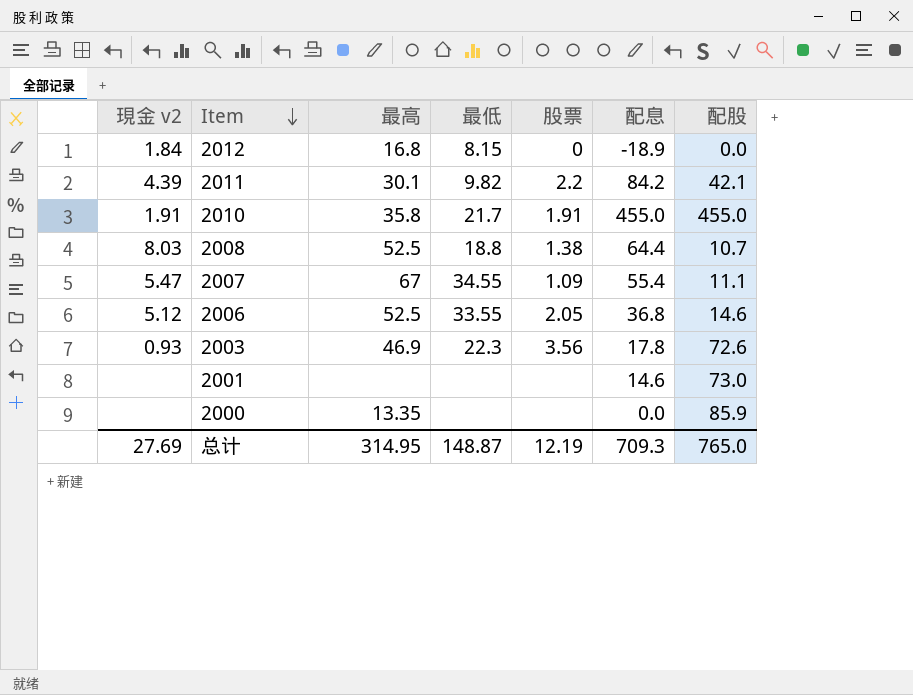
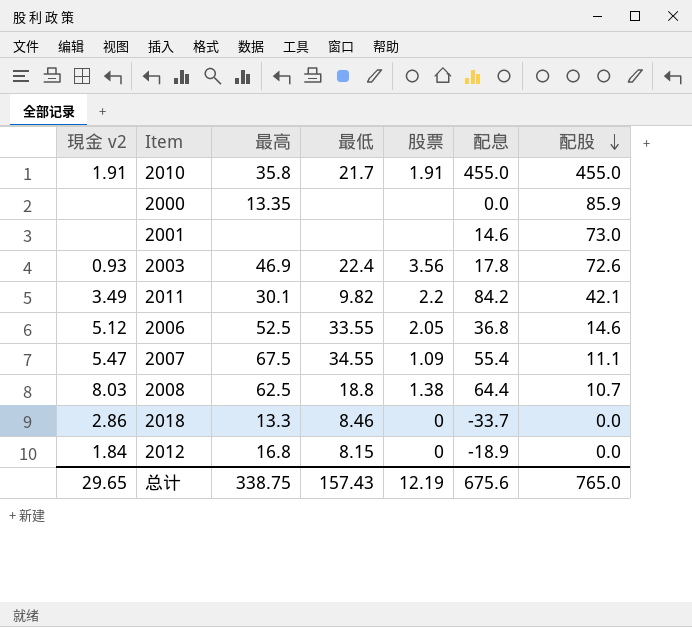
row order: Item descending -> 配股 descending
2003 | 最低: 22.3 -> 22.4
2011 | 現金 v2: 4.39 -> 3.49
2007 | 最高: 67 -> 67.5
2008 | 最高: 52.5 -> 62.5
row 2018: none -> 2.86 | 13.3 | 8.46 | 0 | -33.7 | 0.0
总计 | 現金 v2: 27.69 -> 29.65
总计 | 最高: 314.95 -> 338.75
总计 | 最低: 148.87 -> 157.43
总计 | 配息: 709.3 -> 675.6

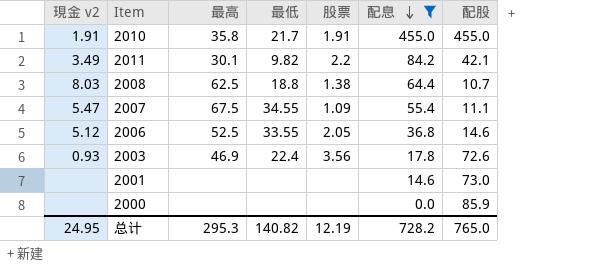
filter: none -> 配息 >= 0.0
row order: 配股 descending -> 配息 descending
2000 | 最高: 13.35 -> none
总计 | 現金 v2: 29.65 -> 24.95
总计 | 最高: 338.75 -> 295.3
总计 | 最低: 157.43 -> 140.82
总计 | 配息: 675.6 -> 728.2

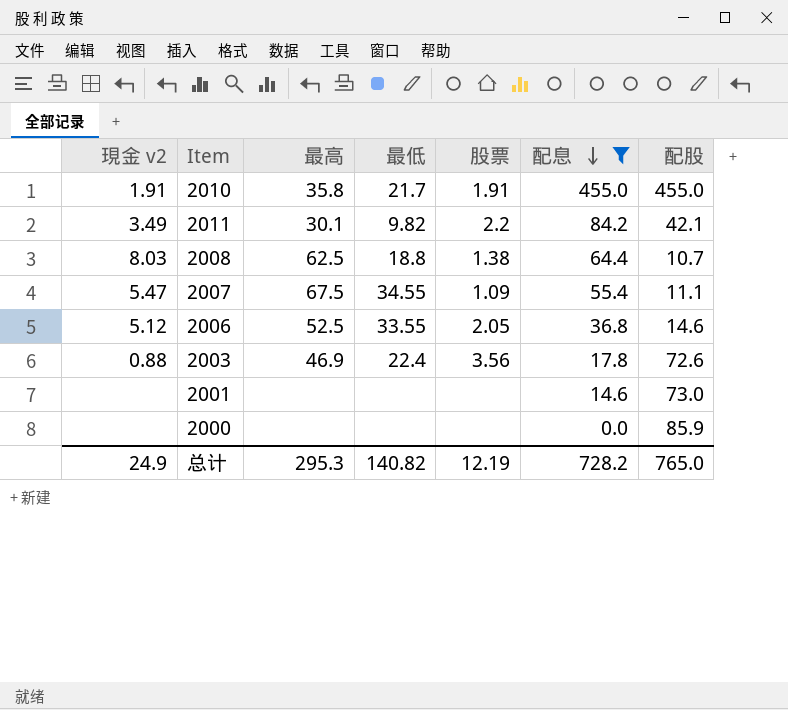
2003 | 現金 v2: 0.93 -> 0.88
总计 | 現金 v2: 24.95 -> 24.9

